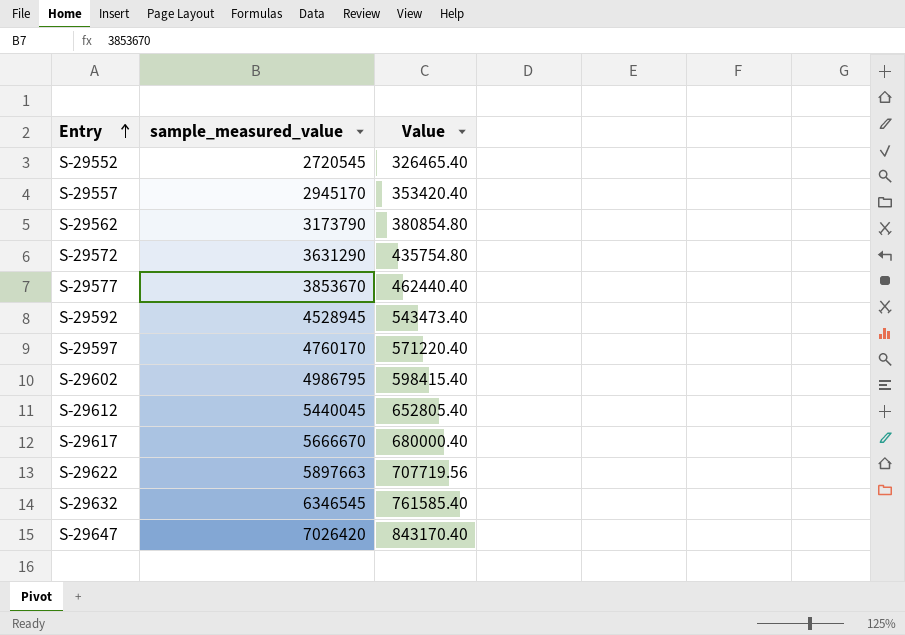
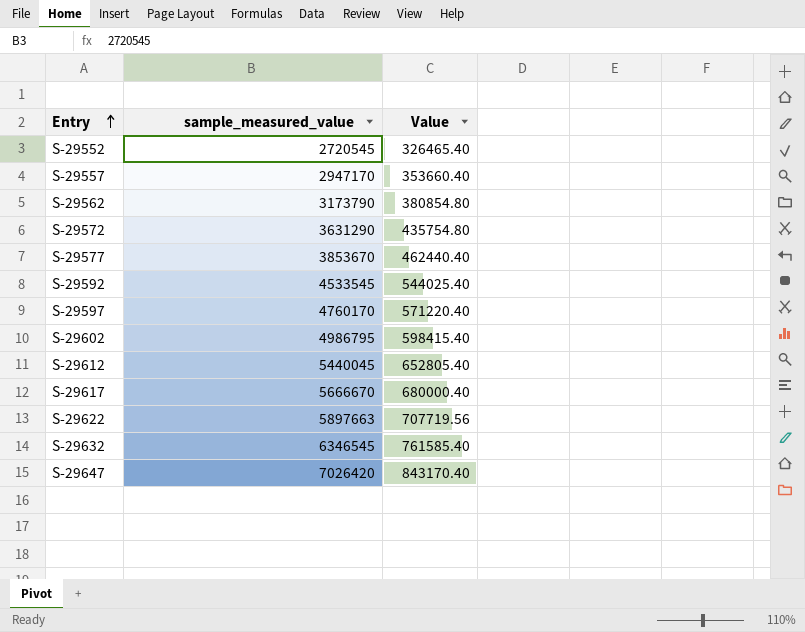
S-29557 | sample_measured_value: 2945170 -> 2947170
S-29557 | Value: 353420.40 -> 353660.40
S-29592 | sample_measured_value: 4528945 -> 4533545
S-29592 | Value: 543473.40 -> 544025.40

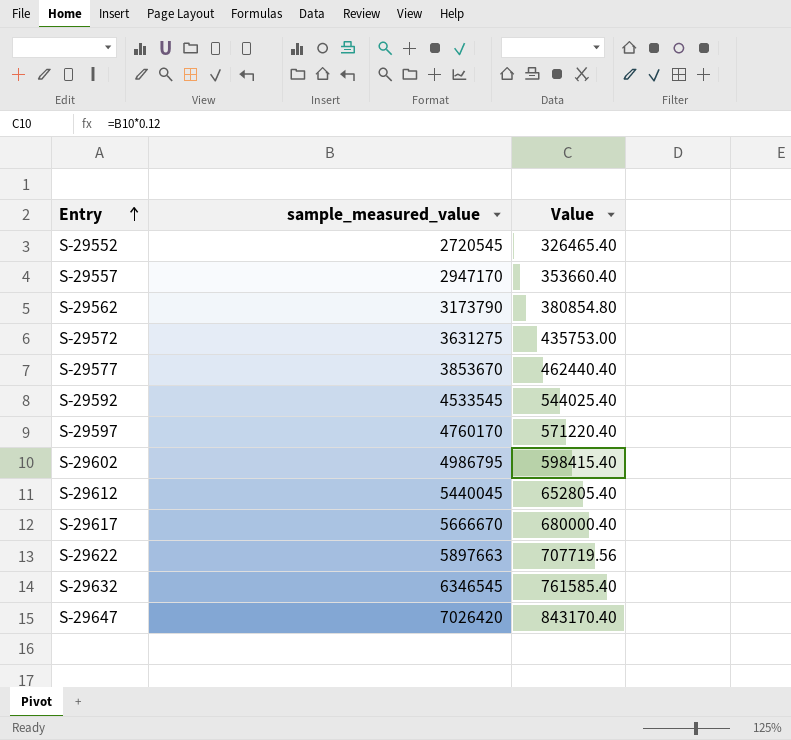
S-29572 | sample_measured_value: 3631290 -> 3631275
S-29572 | Value: 435754.80 -> 435753.00

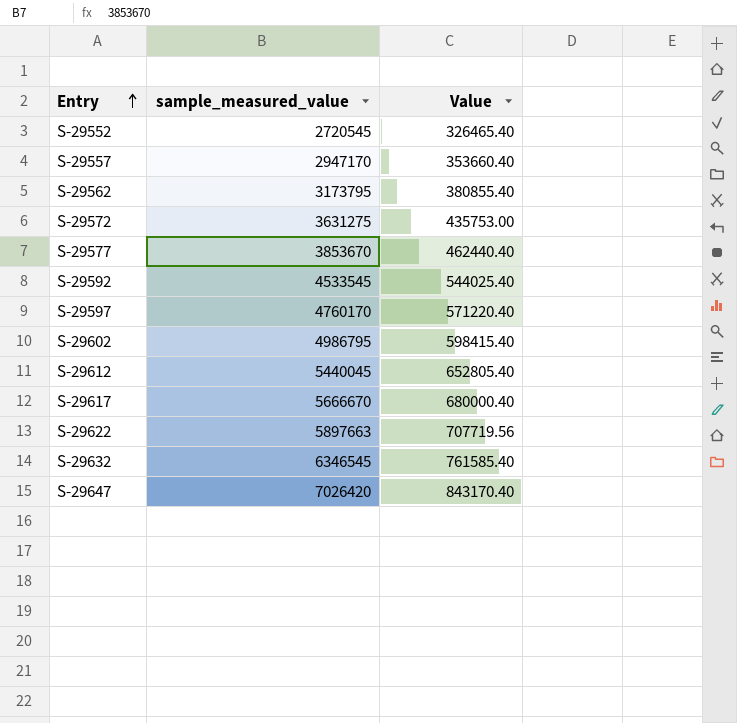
S-29562 | sample_measured_value: 3173790 -> 3173795
S-29562 | Value: 380854.80 -> 380855.40

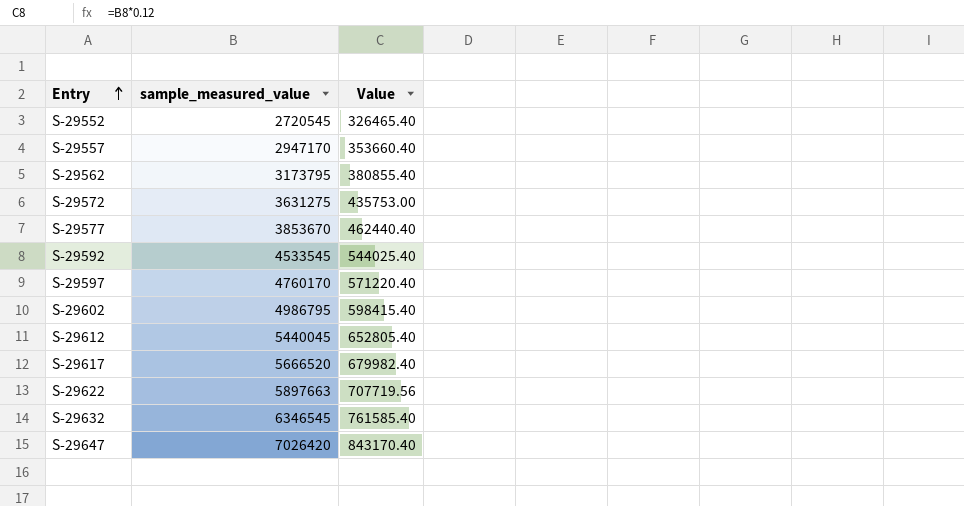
S-29617 | sample_measured_value: 5666670 -> 5666520
S-29617 | Value: 680000.40 -> 679982.40

